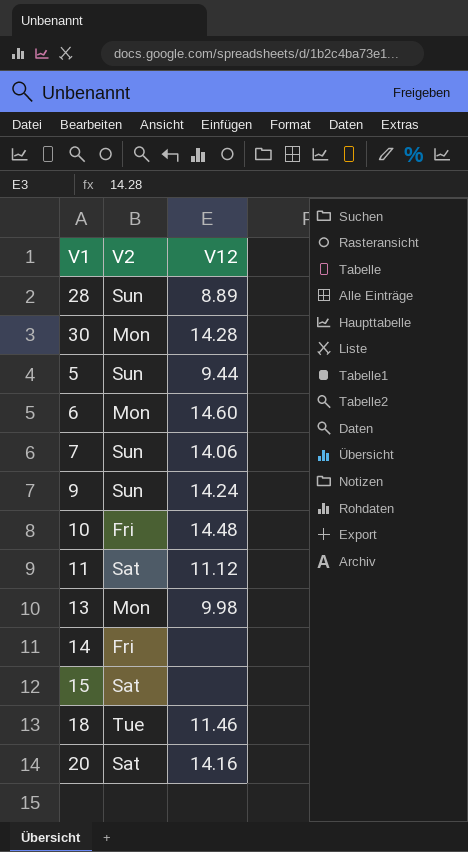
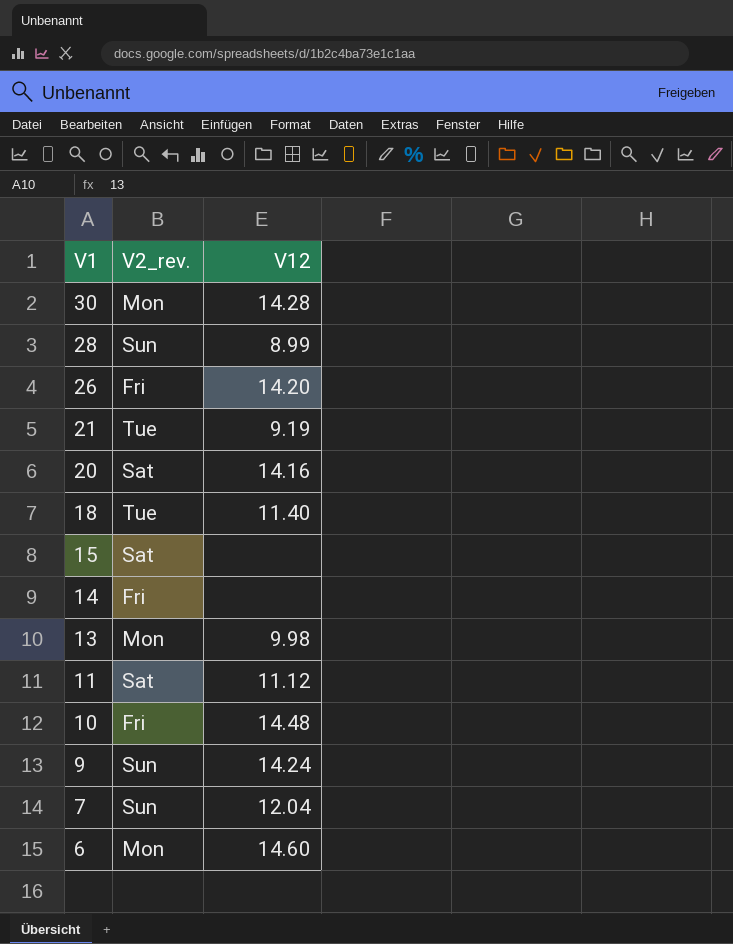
row order: none -> V1 descending
column name: V2 -> V2_rev.
row 5: Sun | 9.44 -> none
28 | V12: 8.89 -> 8.99
row 26: none -> Fri | 14.20
row 21: none -> Tue | 9.19
18 | V12: 11.46 -> 11.40
7 | V12: 14.06 -> 12.04

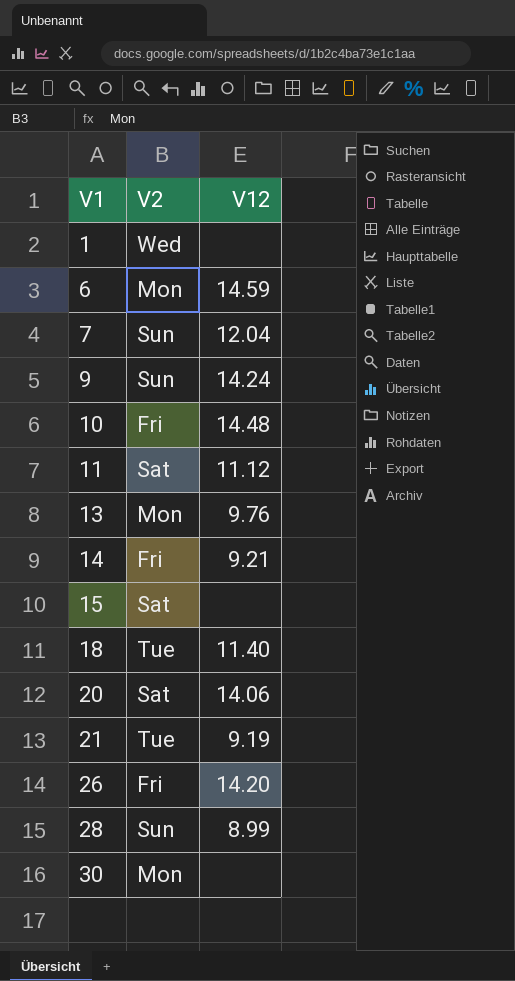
row order: V1 descending -> V1 ascending
column name: V2_rev. -> V2
row 1: none -> Wed | none
6 | V12: 14.60 -> 14.59
13 | V12: 9.98 -> 9.76
14 | V12: none -> 9.21
20 | V12: 14.16 -> 14.06
30 | V12: 14.28 -> none

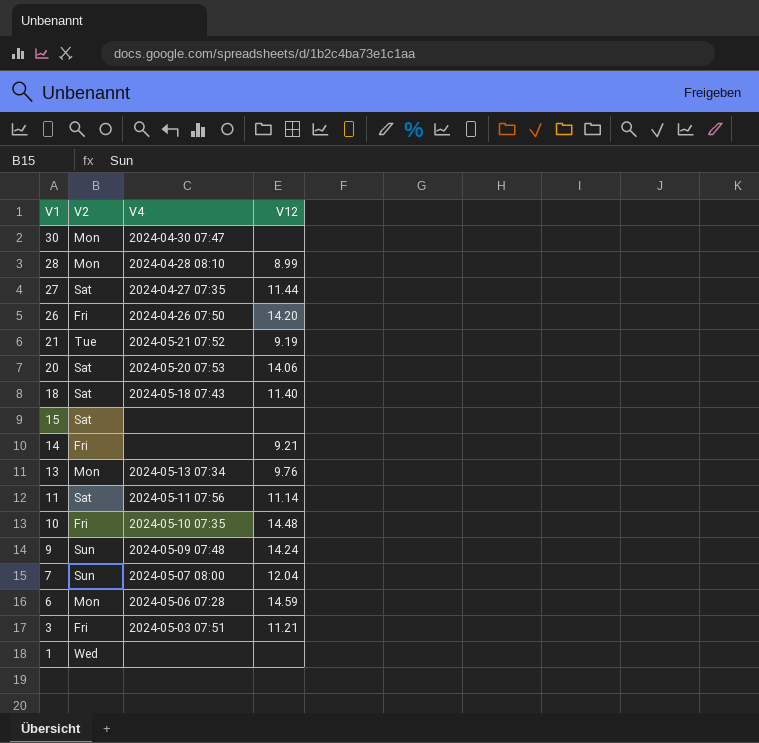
row order: V1 ascending -> V1 descending
column V4 | position: none -> 3
28 | V2: Sun -> Mon
row 27: none -> Sat | 2024-04-27 07:35 | 11.44
18 | V2: Tue -> Sat
11 | V12: 11.12 -> 11.14
row 3: none -> Fri | 2024-05-03 07:51 | 11.21

